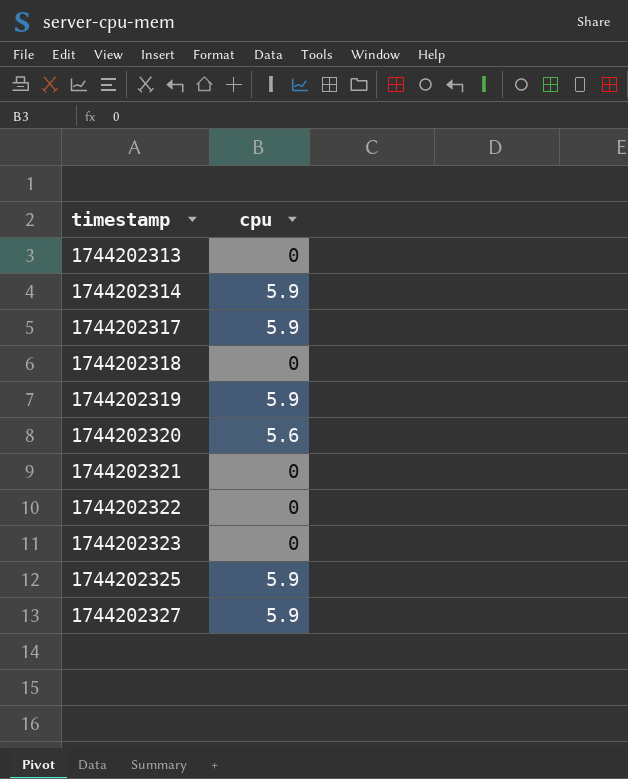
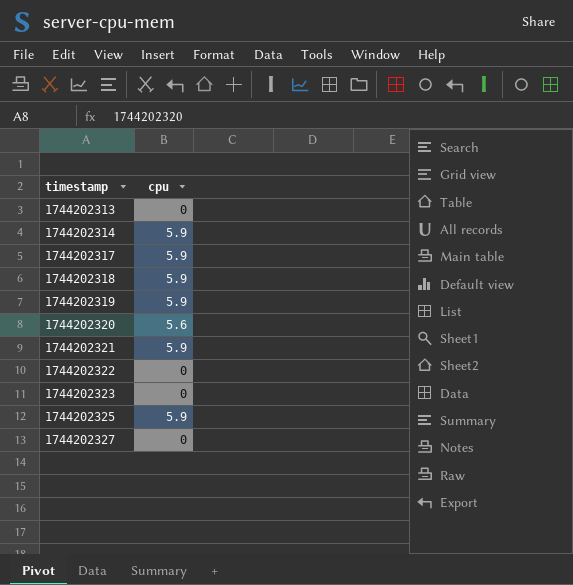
1744202318 | cpu: 0 -> 5.9
1744202321 | cpu: 0 -> 5.9
1744202327 | cpu: 5.9 -> 0

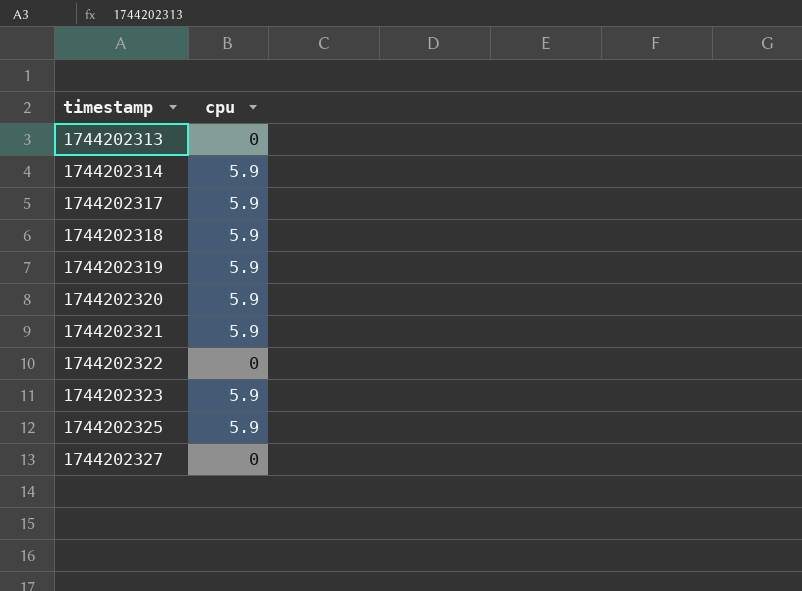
1744202320 | cpu: 5.6 -> 5.9
1744202323 | cpu: 0 -> 5.9

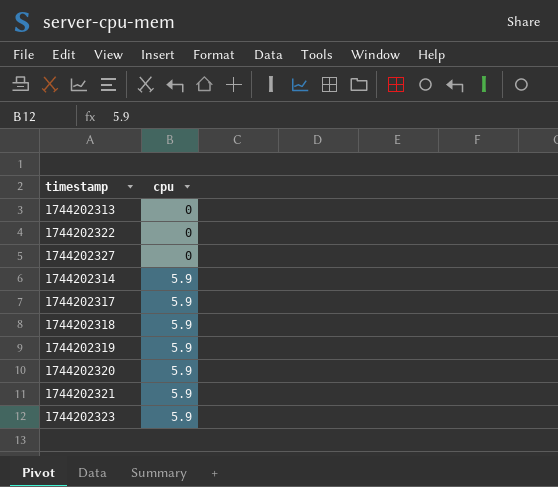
row order: timestamp ascending -> cpu ascending
row 1744202325: 5.9 -> none

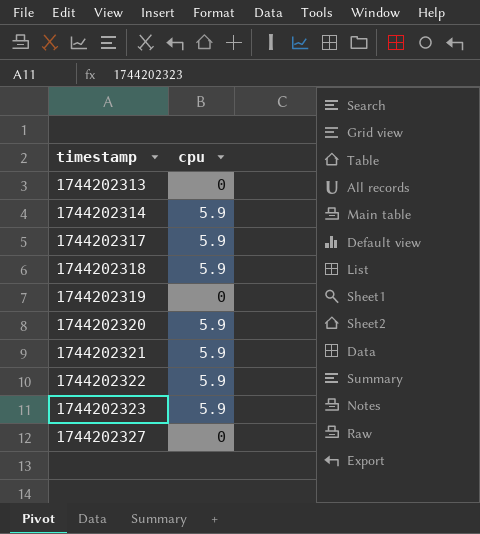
row order: cpu ascending -> timestamp ascending
1744202319 | cpu: 5.9 -> 0
1744202322 | cpu: 0 -> 5.9

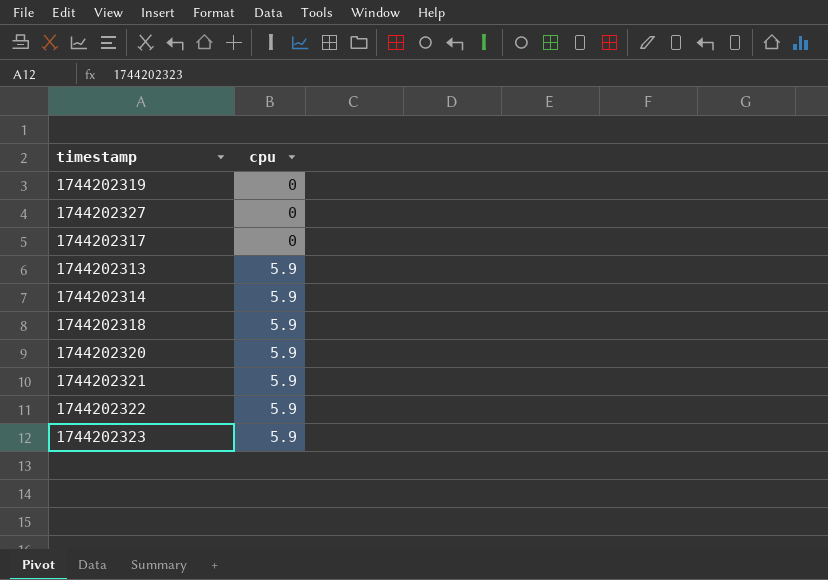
row order: timestamp ascending -> cpu ascending
1744202317 | cpu: 5.9 -> 0
1744202313 | cpu: 0 -> 5.9

